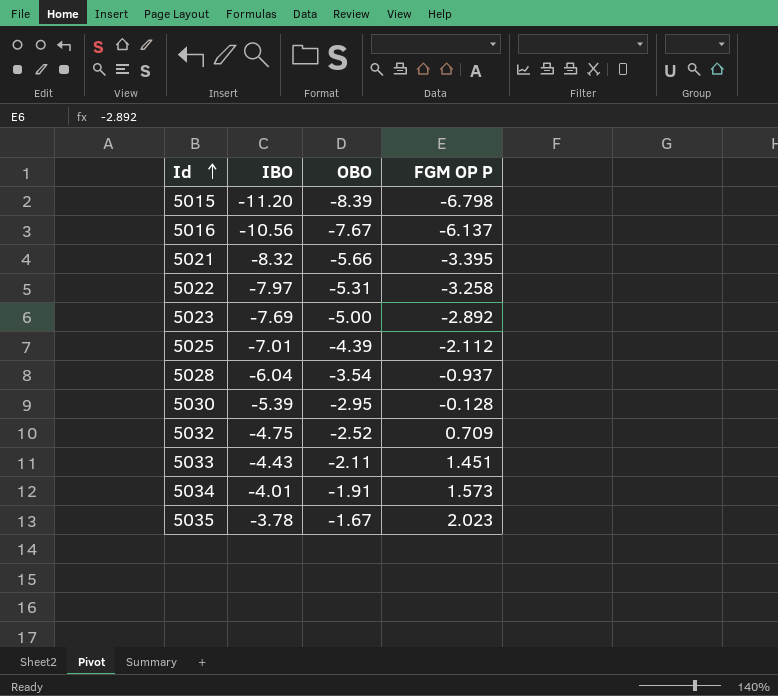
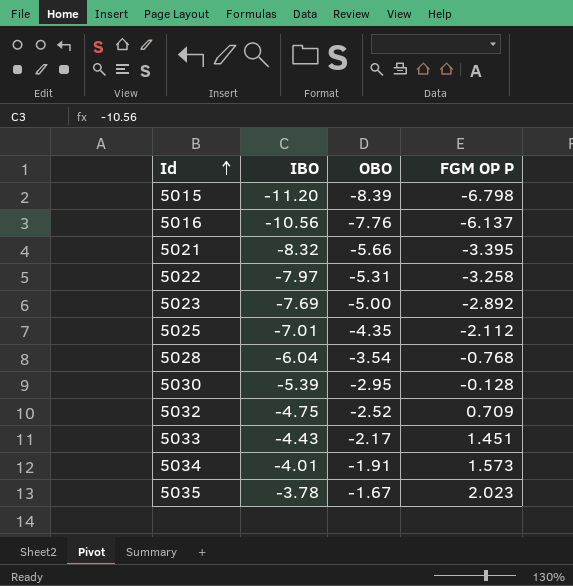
5016 | OBO: -7.67 -> -7.76
5025 | OBO: -4.39 -> -4.35
5028 | FGM OP P: -0.937 -> -0.768
5033 | OBO: -2.11 -> -2.17

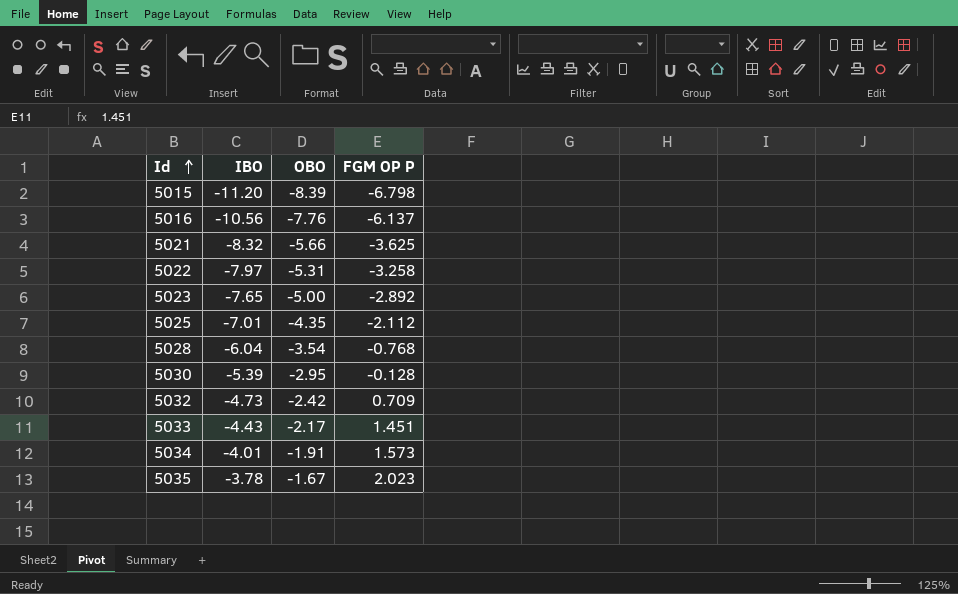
5021 | FGM OP P: -3.395 -> -3.625
5023 | IBO: -7.69 -> -7.65
5032 | IBO: -4.75 -> -4.73
5032 | OBO: -2.52 -> -2.42

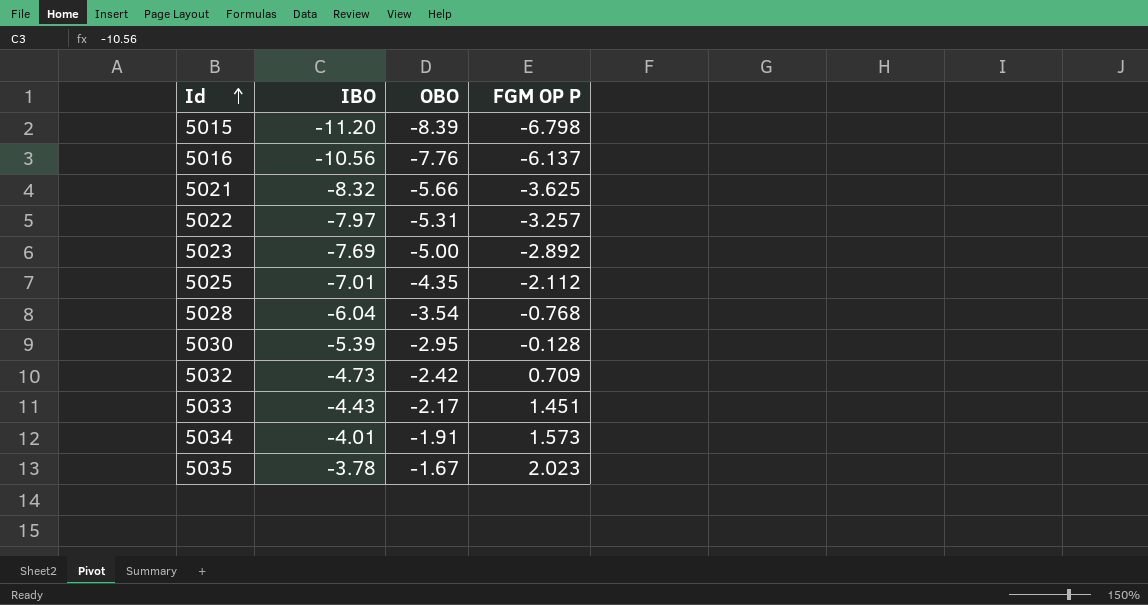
5022 | FGM OP P: -3.258 -> -3.257
5023 | IBO: -7.65 -> -7.69

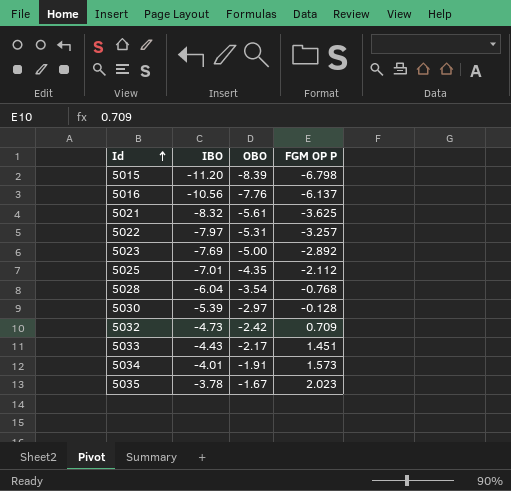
5021 | OBO: -5.66 -> -5.61
5030 | OBO: -2.95 -> -2.97

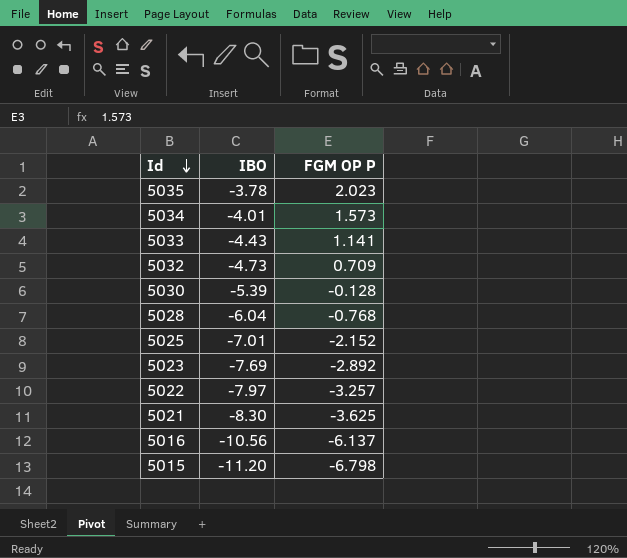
row order: Id ascending -> Id descending
column OBO | position: 3 -> none
5033 | FGM OP P: 1.451 -> 1.141
5025 | FGM OP P: -2.112 -> -2.152
5021 | IBO: -8.32 -> -8.30

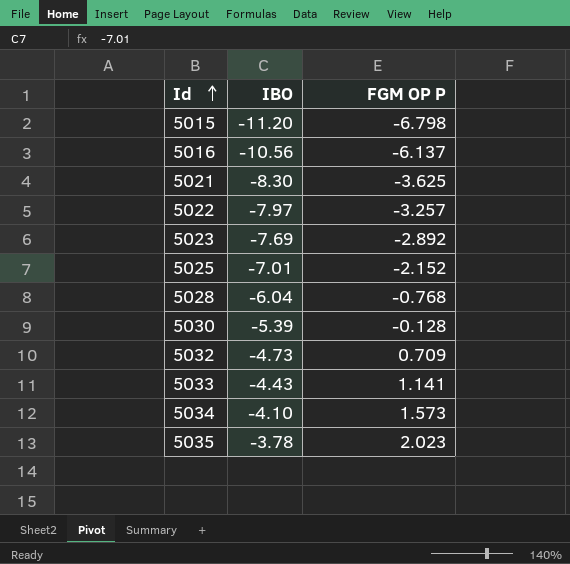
row order: Id descending -> Id ascending
5034 | IBO: -4.01 -> -4.10

